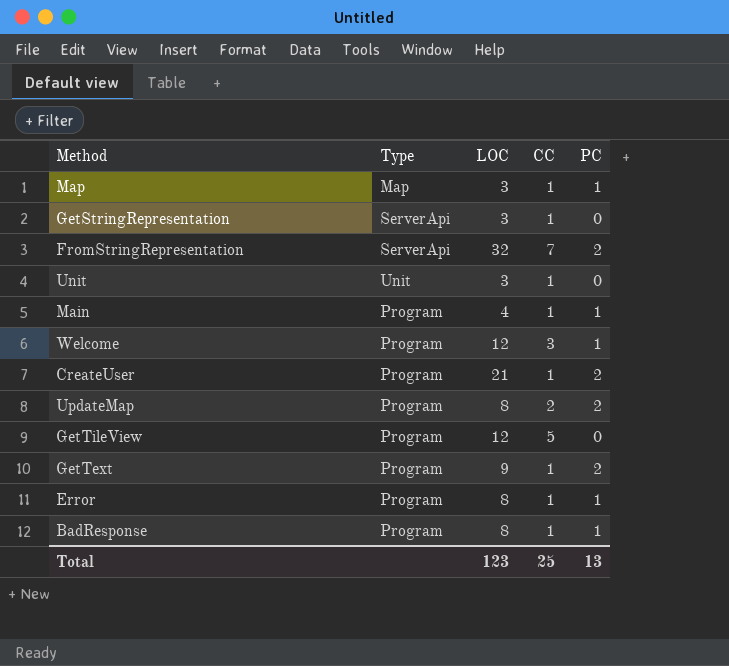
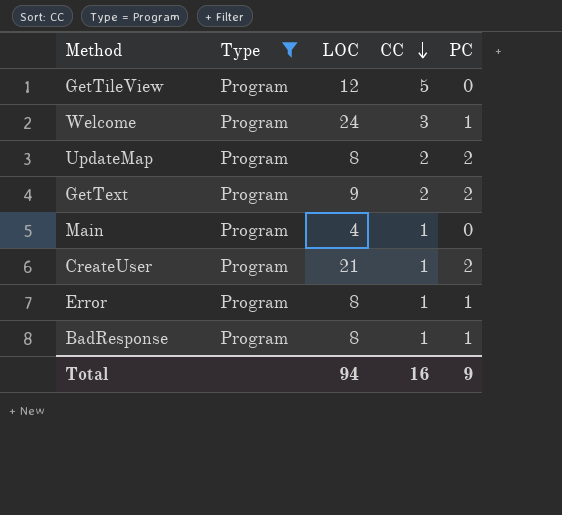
filter: none -> Type = Program
row order: none -> CC descending
Welcome | LOC: 12 -> 24
GetText | CC: 1 -> 2
Main | PC: 1 -> 0
Total | LOC: 123 -> 94
Total | CC: 25 -> 16
Total | PC: 13 -> 9

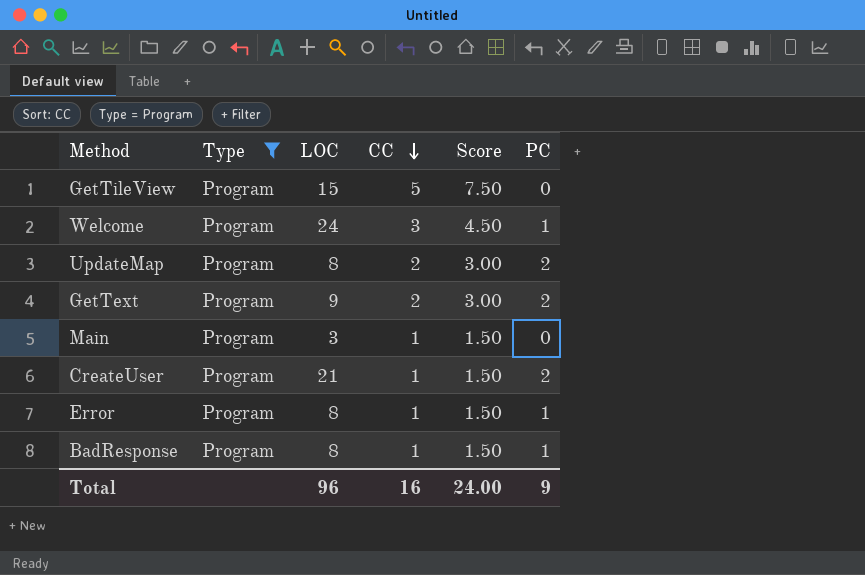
column Score | formula: none -> [CC] * 1.5
GetTileView | LOC: 12 -> 15
Main | LOC: 4 -> 3
Total | LOC: 94 -> 96

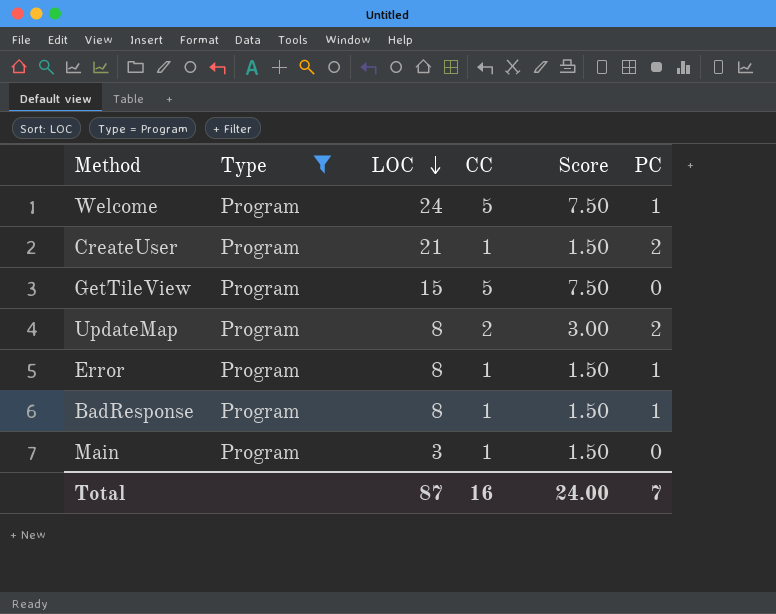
row order: CC descending -> LOC descending
row GetText: Program | 9 | 2 | 3.00 | 2 -> none
Welcome | CC: 3 -> 5
Welcome | Score: 4.50 -> 7.50
Total | LOC: 96 -> 87
Total | PC: 9 -> 7

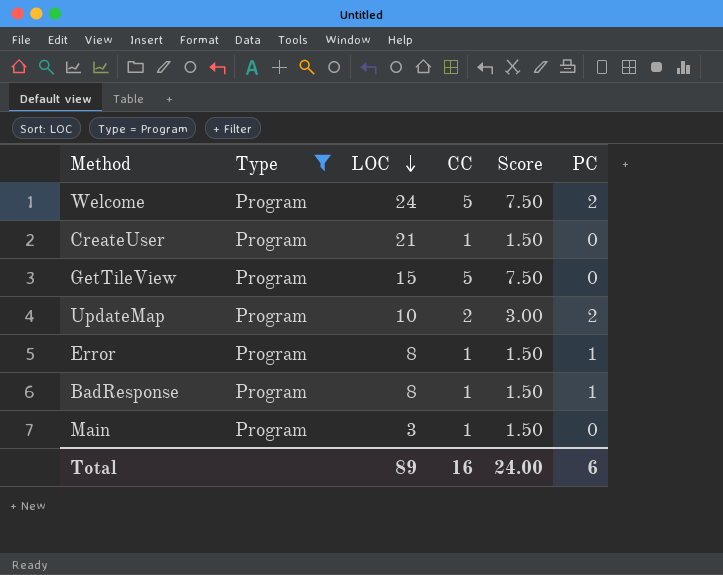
Welcome | PC: 1 -> 2
CreateUser | PC: 2 -> 0
UpdateMap | LOC: 8 -> 10
Total | LOC: 87 -> 89
Total | PC: 7 -> 6

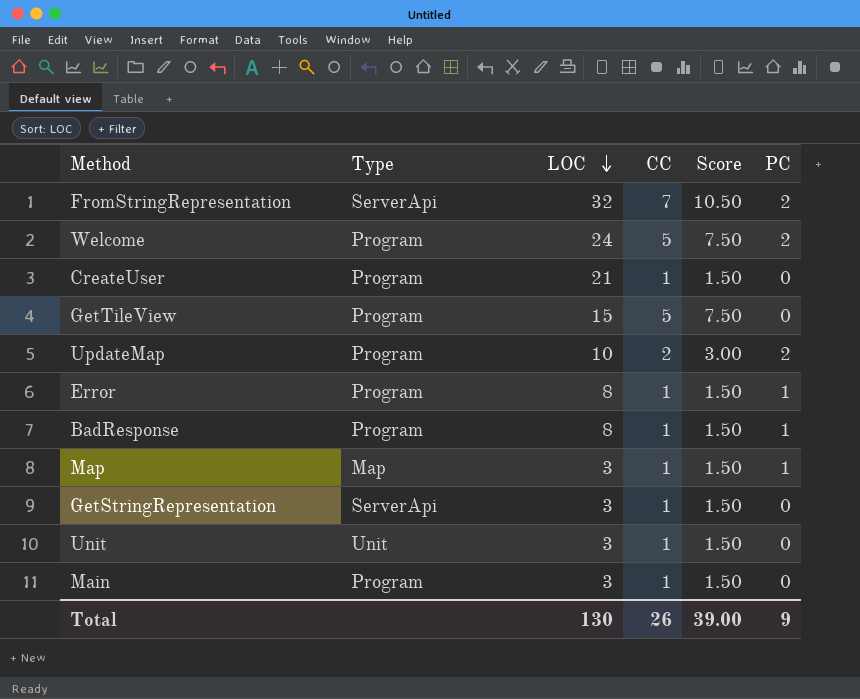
filter: Type = Program -> none
Total | LOC: 89 -> 130
Total | CC: 16 -> 26
Total | Score: 24.00 -> 39.00
Total | PC: 6 -> 9

